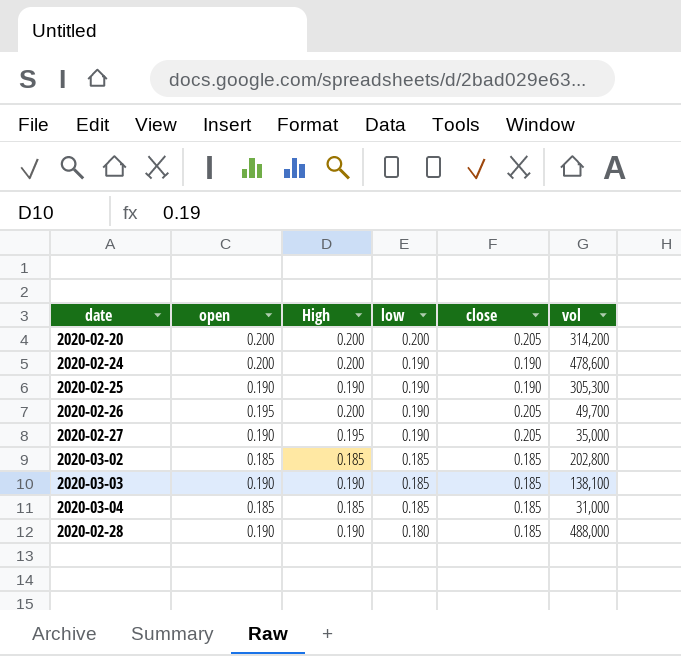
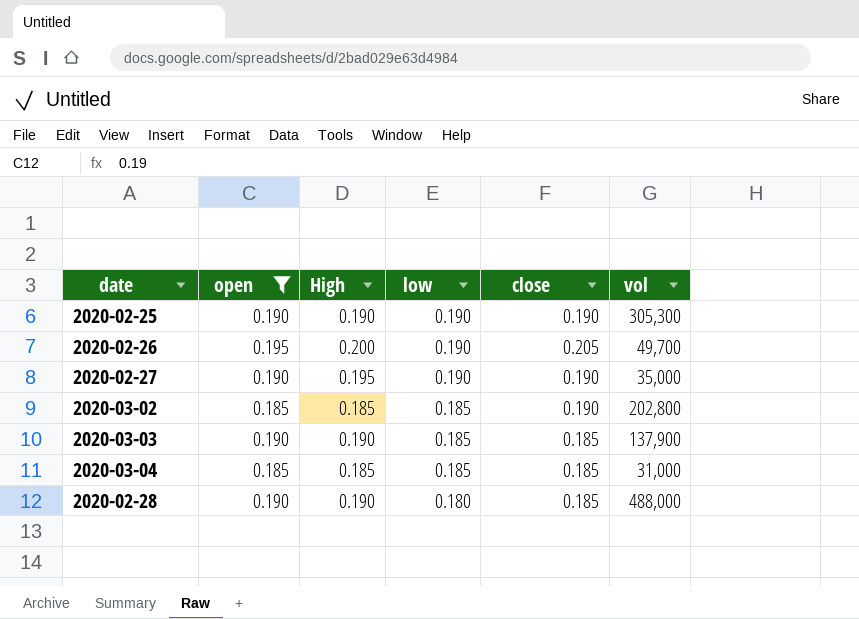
filter: none -> open != 0.200
2020-02-27 | close: 0.205 -> 0.190
2020-03-02 | close: 0.185 -> 0.190
2020-03-03 | vol: 138,100 -> 137,900

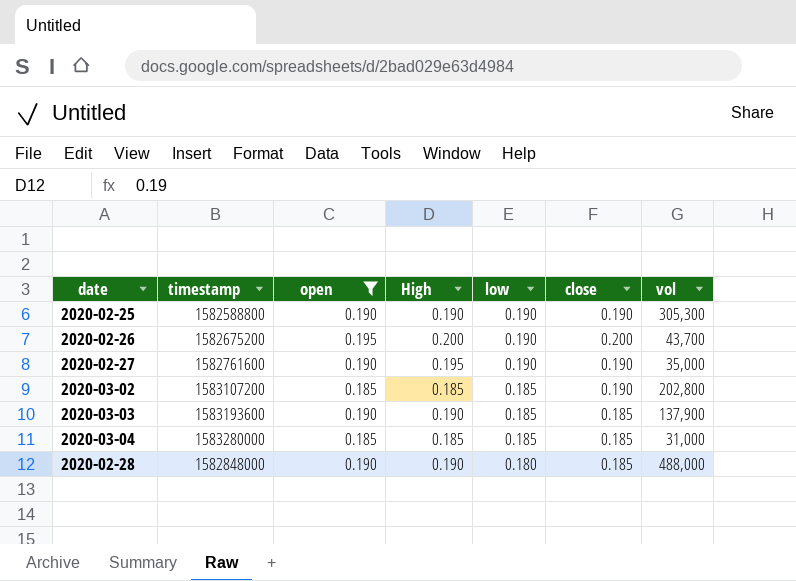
column timestamp | position: none -> 2
2020-02-26 | close: 0.205 -> 0.200
2020-02-26 | vol: 49,700 -> 43,700

